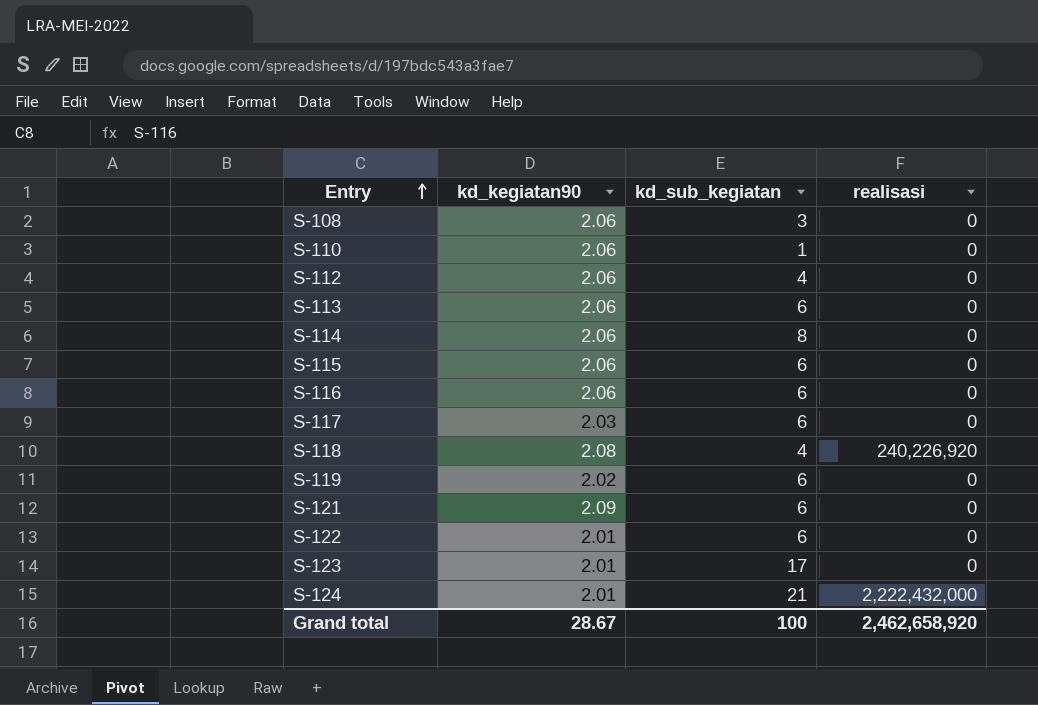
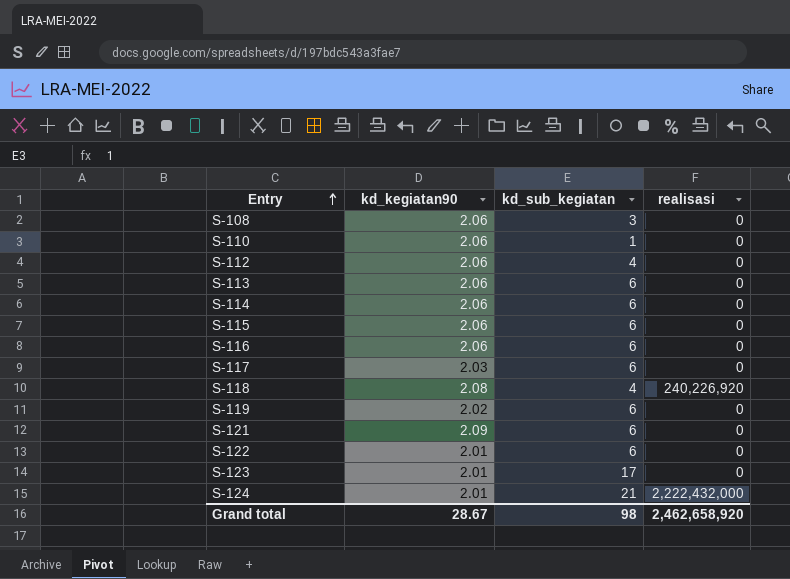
S-114 | kd_sub_kegiatan: 8 -> 6
Grand total | kd_sub_kegiatan: 100 -> 98

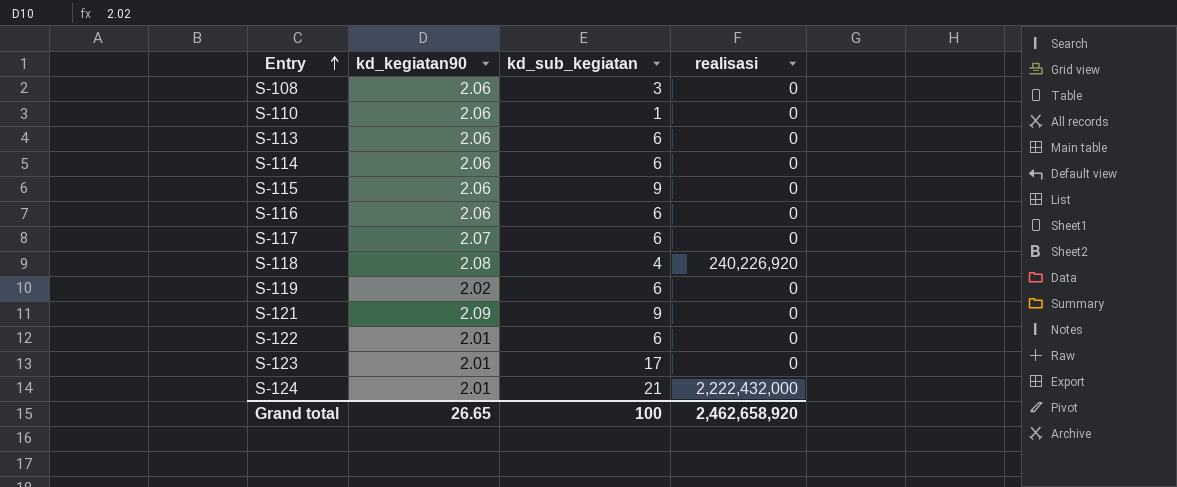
row S-112: 2.06 | 4 | 0 -> none
S-115 | kd_sub_kegiatan: 6 -> 9
S-117 | kd_kegiatan90: 2.03 -> 2.07
S-121 | kd_sub_kegiatan: 6 -> 9
Grand total | kd_kegiatan90: 28.67 -> 26.65
Grand total | kd_sub_kegiatan: 98 -> 100

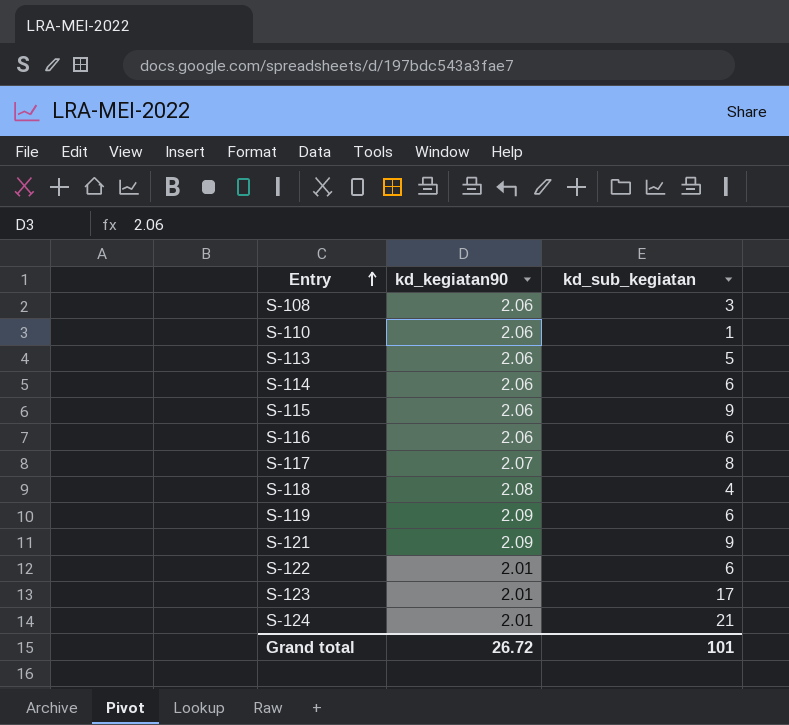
column realisasi | position: 4 -> none
S-113 | kd_sub_kegiatan: 6 -> 5
S-117 | kd_sub_kegiatan: 6 -> 8
S-119 | kd_kegiatan90: 2.02 -> 2.09
Grand total | kd_kegiatan90: 26.65 -> 26.72
Grand total | kd_sub_kegiatan: 100 -> 101

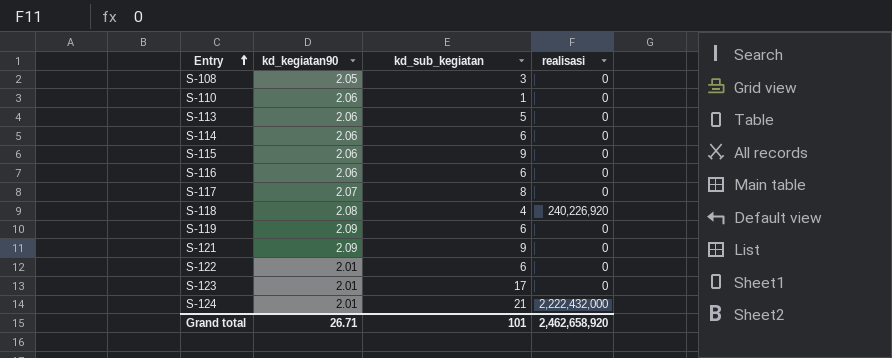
column realisasi | position: none -> 4
S-108 | kd_kegiatan90: 2.06 -> 2.05
Grand total | kd_kegiatan90: 26.72 -> 26.71

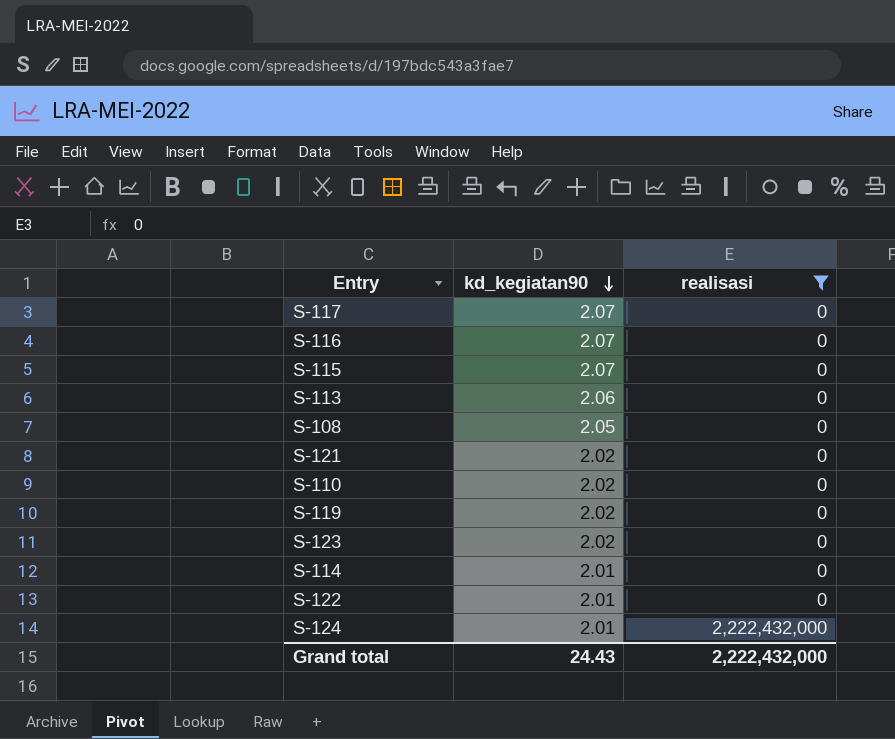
filter: none -> realisasi != 240,226,920
row order: Entry ascending -> kd_kegiatan90 descending
column kd_sub_kegiatan | position: 3 -> none
S-116 | kd_kegiatan90: 2.06 -> 2.07
S-115 | kd_kegiatan90: 2.06 -> 2.07
S-121 | kd_kegiatan90: 2.09 -> 2.02
S-110 | kd_kegiatan90: 2.06 -> 2.02
S-119 | kd_kegiatan90: 2.09 -> 2.02
S-123 | kd_kegiatan90: 2.01 -> 2.02
S-114 | kd_kegiatan90: 2.06 -> 2.01
Grand total | kd_kegiatan90: 26.71 -> 24.43
Grand total | realisasi: 2,462,658,920 -> 2,222,432,000

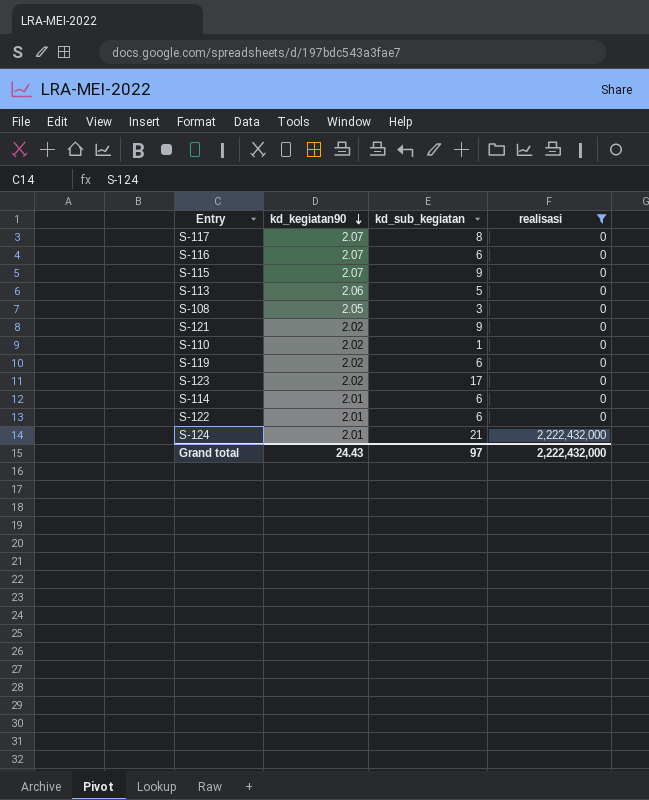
column kd_sub_kegiatan | position: none -> 3

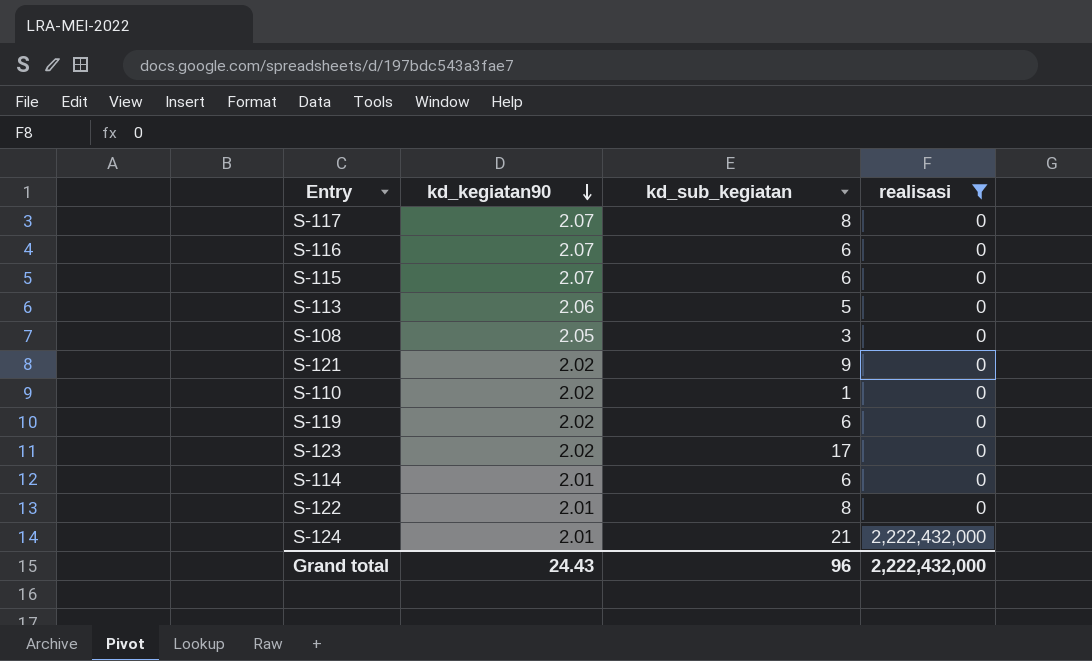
S-115 | kd_sub_kegiatan: 9 -> 6
S-122 | kd_sub_kegiatan: 6 -> 8
Grand total | kd_sub_kegiatan: 97 -> 96

